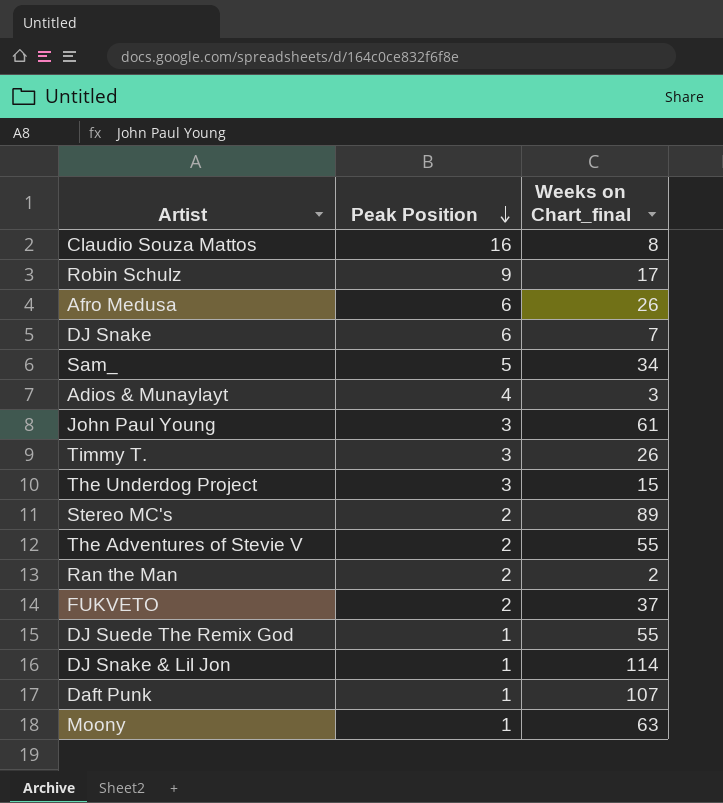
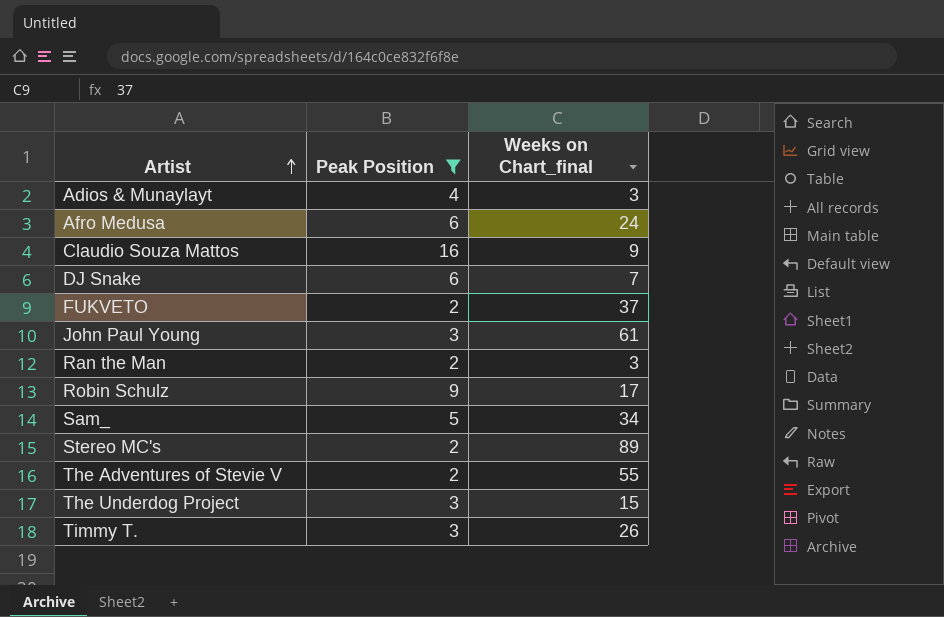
filter: none -> Peak Position != 1
row order: Peak Position descending -> Artist ascending
Afro Medusa | Weeks on Chart_final: 26 -> 24
Claudio Souza Mattos | Weeks on Chart_final: 8 -> 9
Ran the Man | Weeks on Chart_final: 2 -> 3

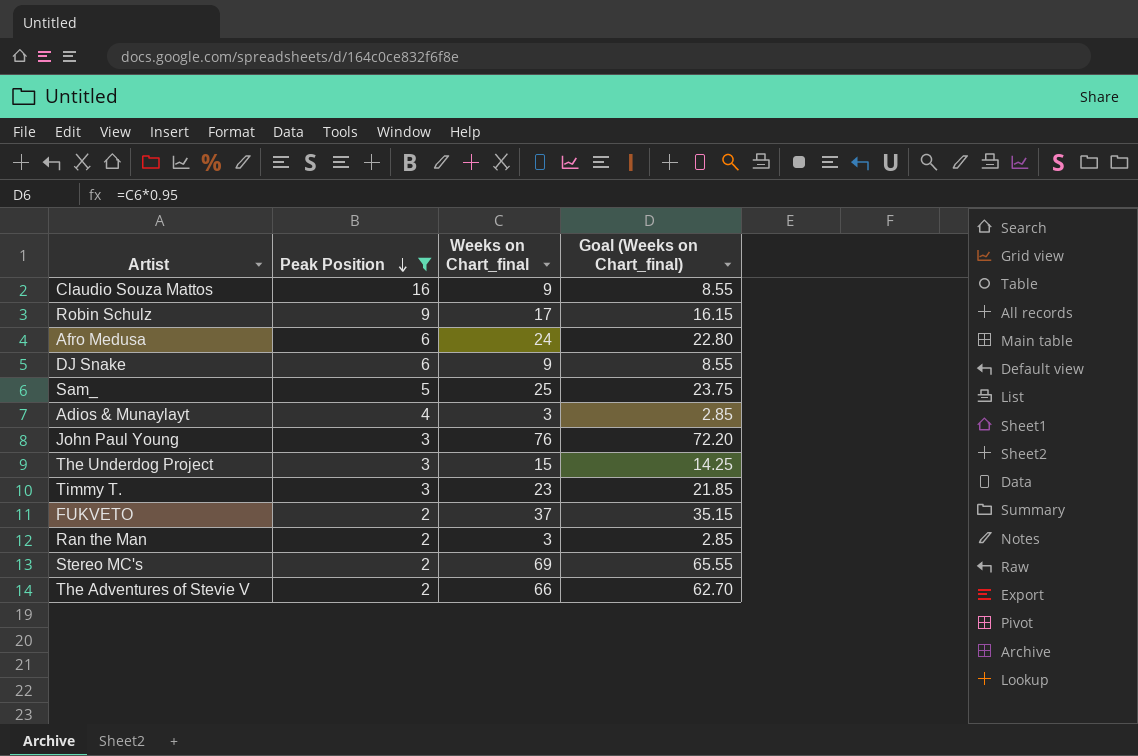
row order: Artist ascending -> Peak Position descending
column Goal (Weeks on Chart_final) | formula: none -> [Weeks on Chart_final] * 0.95
DJ Snake | Weeks on Chart_final: 7 -> 9
Sam_ | Weeks on Chart_final: 34 -> 25
John Paul Young | Weeks on Chart_final: 61 -> 76
Timmy T. | Weeks on Chart_final: 26 -> 23
Stereo MC's | Weeks on Chart_final: 89 -> 69
The Adventures of Stevie V | Weeks on Chart_final: 55 -> 66

